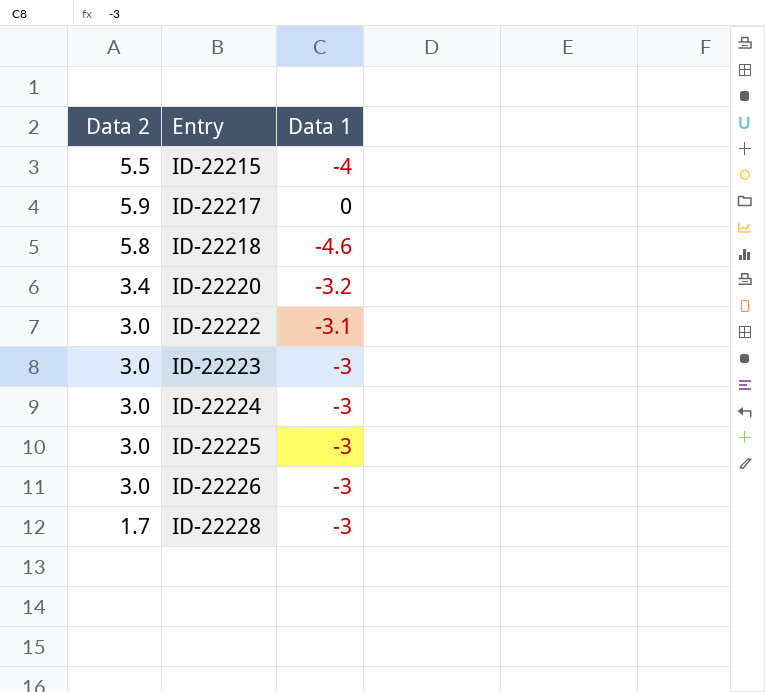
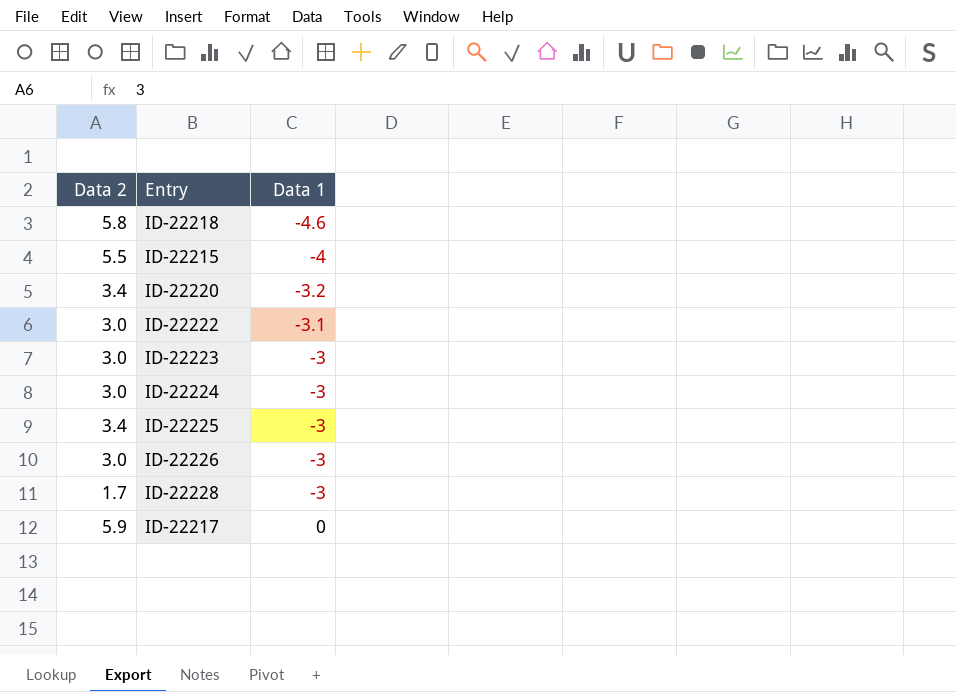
row order: Entry ascending -> Data 1 ascending
ID-22225 | Data 2: 3.0 -> 3.4

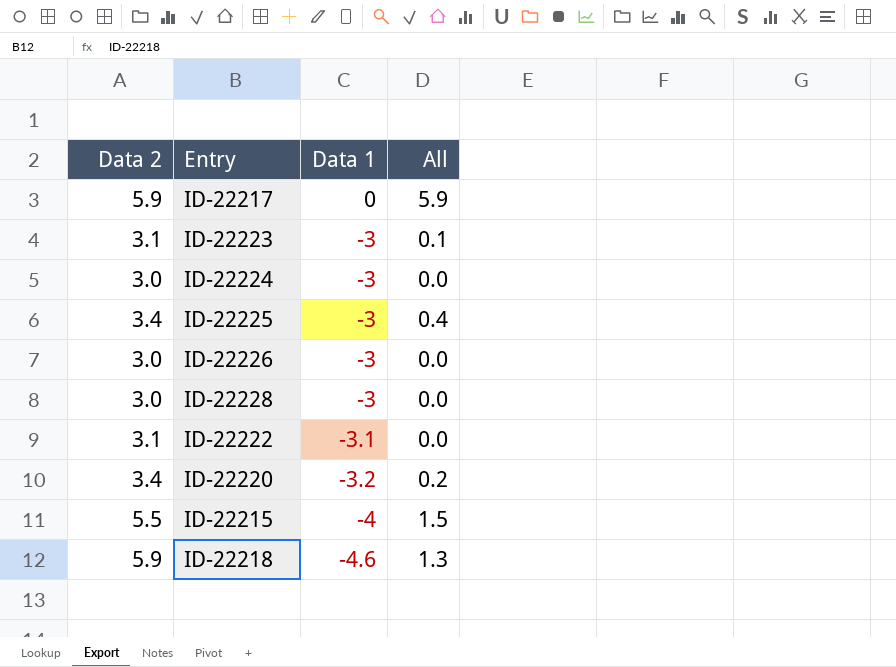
row order: Data 1 ascending -> Data 1 descending
column All | formula: none -> [Data 2] + [Data 1]
ID-22223 | Data 2: 3.0 -> 3.1
ID-22228 | Data 2: 1.7 -> 3.0
ID-22222 | Data 2: 3.0 -> 3.1
ID-22218 | Data 2: 5.8 -> 5.9

